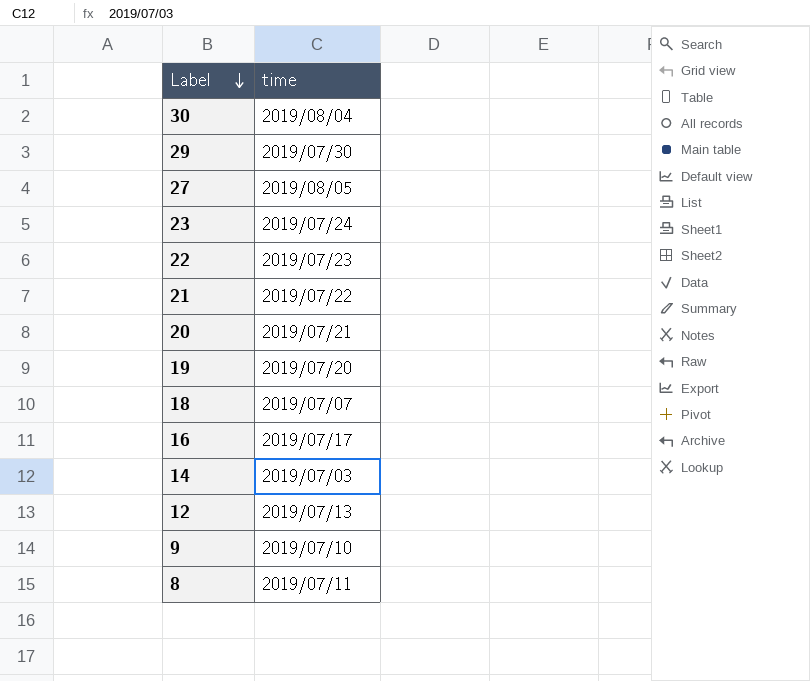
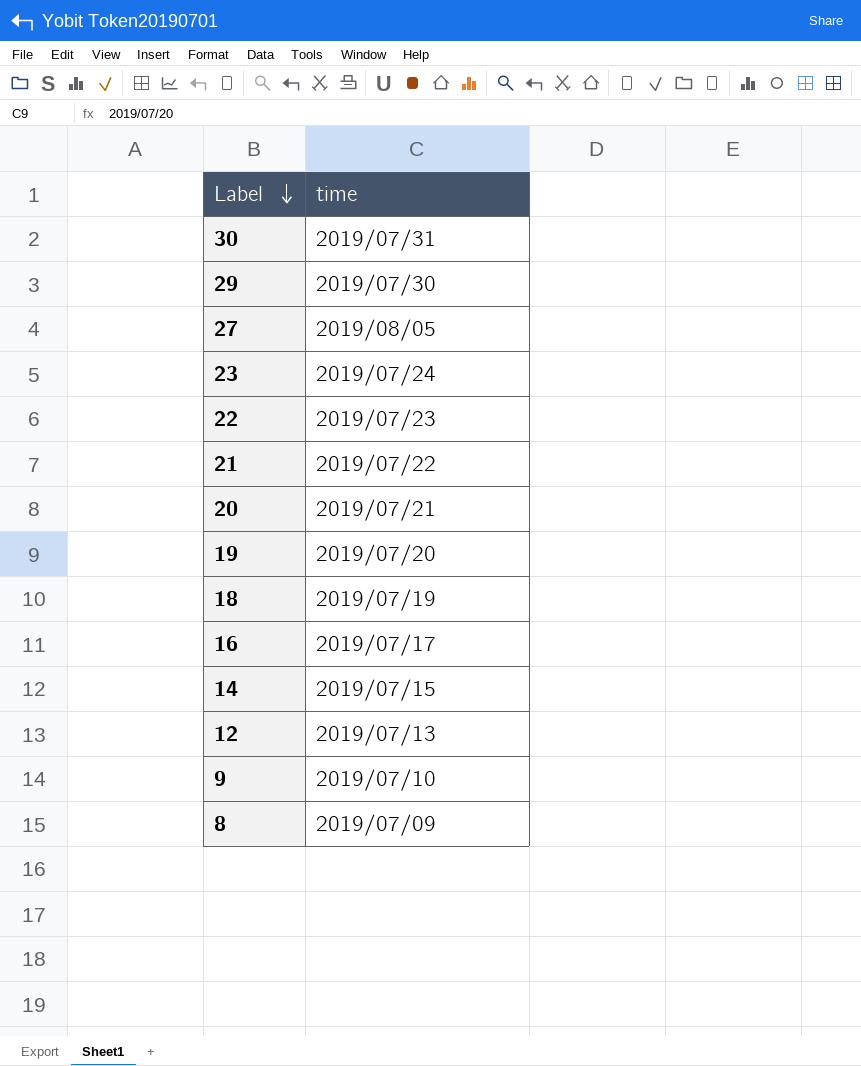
30 | time: 2019/08/04 -> 2019/07/31
18 | time: 2019/07/07 -> 2019/07/19
14 | time: 2019/07/03 -> 2019/07/15
8 | time: 2019/07/11 -> 2019/07/09

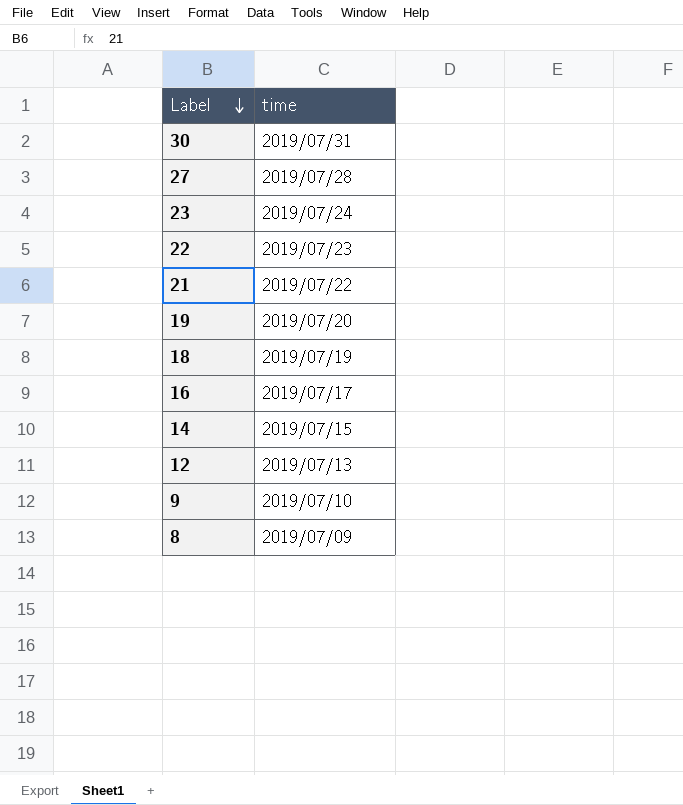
row 29: 2019/07/30 -> none
row 20: 2019/07/21 -> none
27 | time: 2019/08/05 -> 2019/07/28

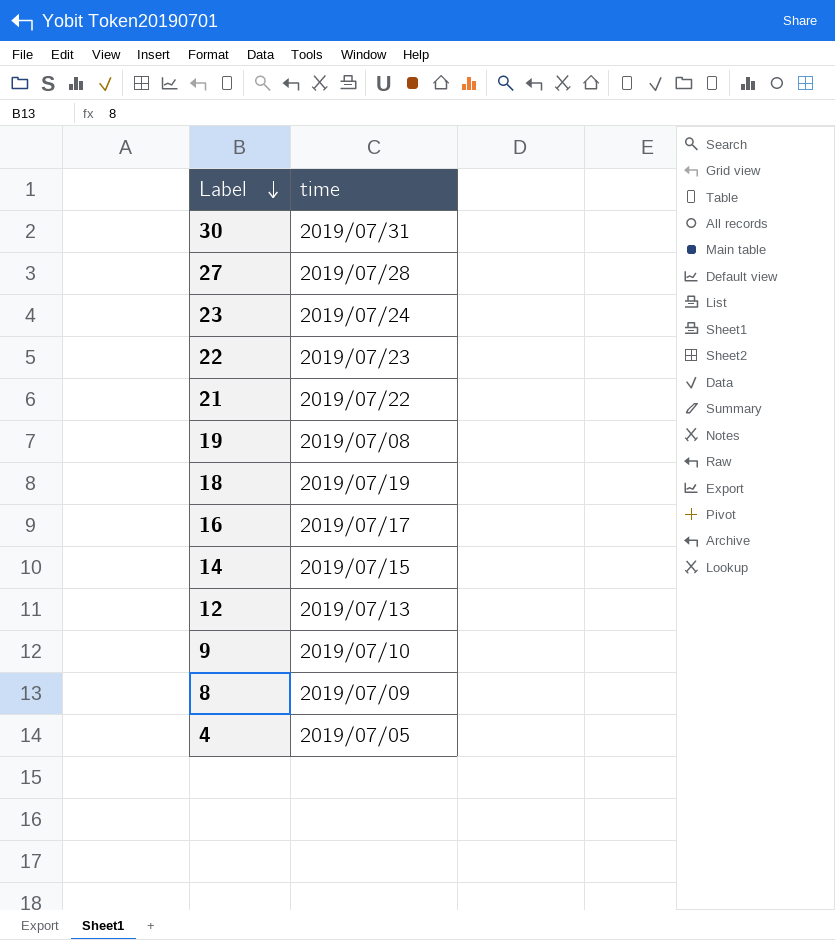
19 | time: 2019/07/20 -> 2019/07/08
row 4: none -> 2019/07/05

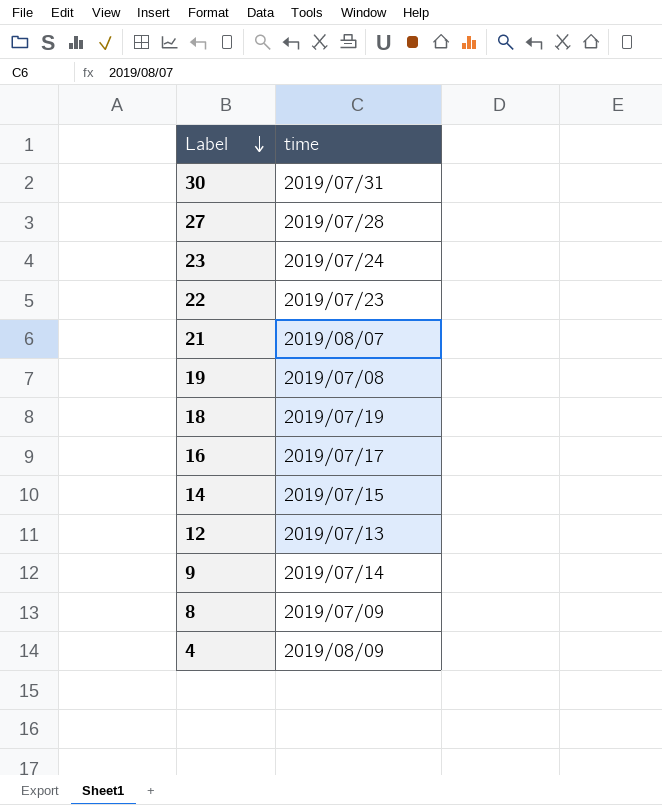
21 | time: 2019/07/22 -> 2019/08/07
9 | time: 2019/07/10 -> 2019/07/14
4 | time: 2019/07/05 -> 2019/08/09

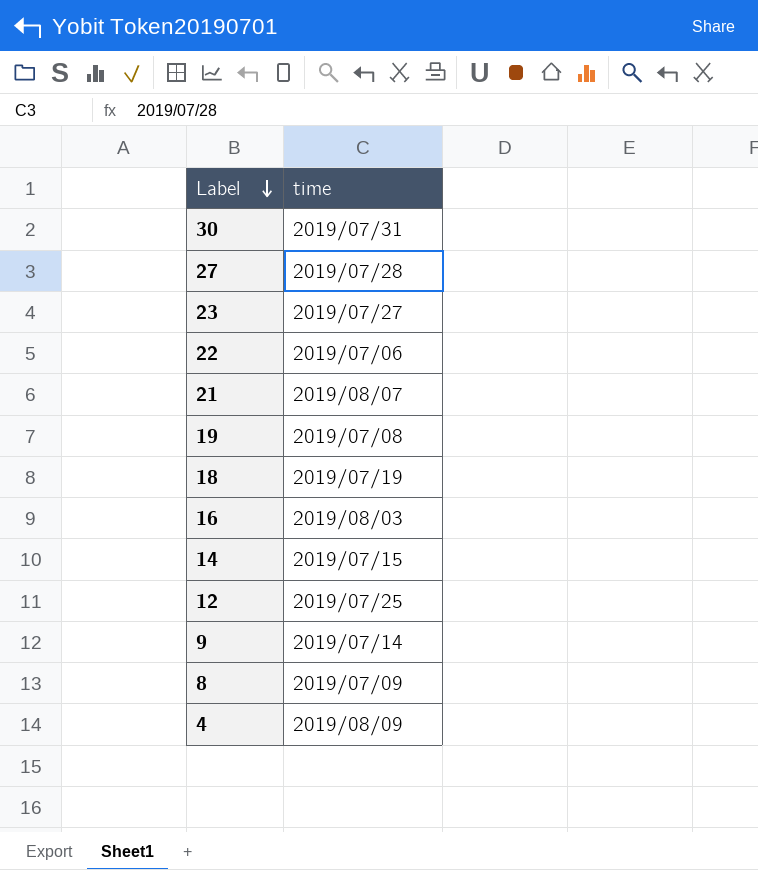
23 | time: 2019/07/24 -> 2019/07/27
22 | time: 2019/07/23 -> 2019/07/06
16 | time: 2019/07/17 -> 2019/08/03
12 | time: 2019/07/13 -> 2019/07/25

